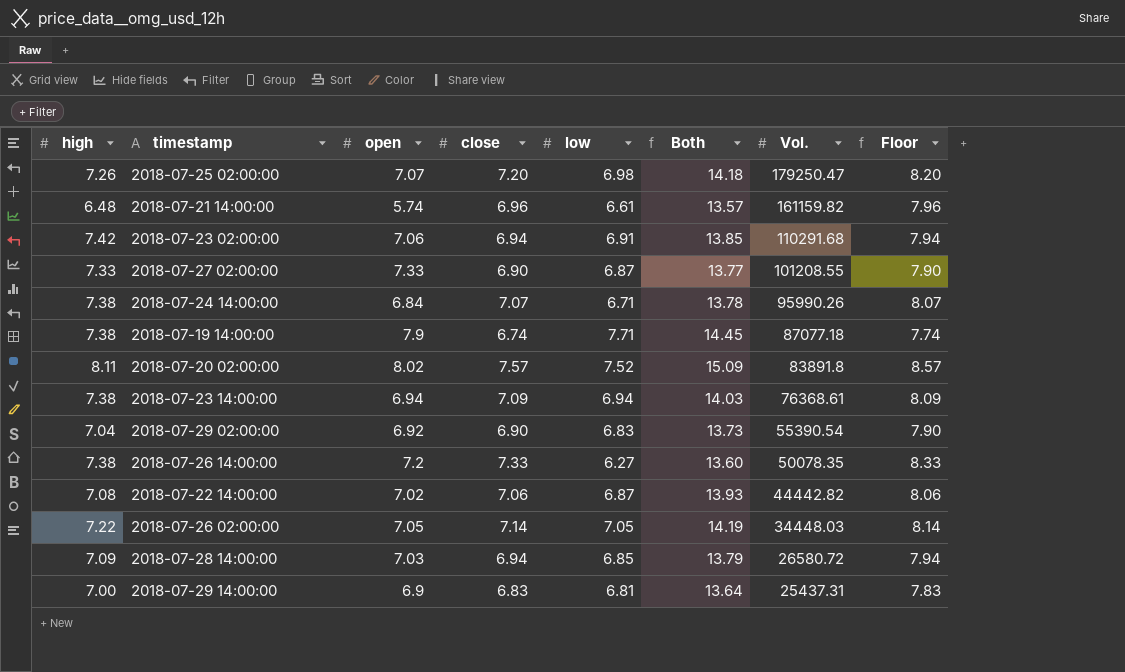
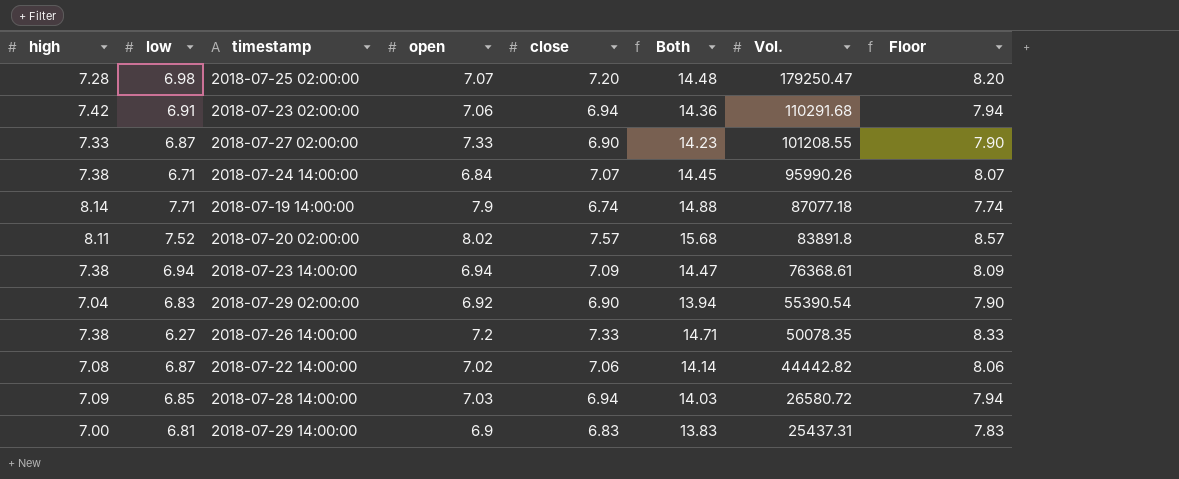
column low | position: 5 -> 2
column Both | formula: [close] + [low] -> [high] + [close]
row 2018-07-21 14:00:00: 6.48 | 5.74 | 6.96 | 6.61 | 13.57 | 161159.82 | 7.96 -> none
row 2018-07-26 02:00:00: 7.22 | 7.05 | 7.14 | 7.05 | 14.19 | 34448.03 | 8.14 -> none
2018-07-25 02:00:00 | high: 7.26 -> 7.28
2018-07-19 14:00:00 | high: 7.38 -> 8.14

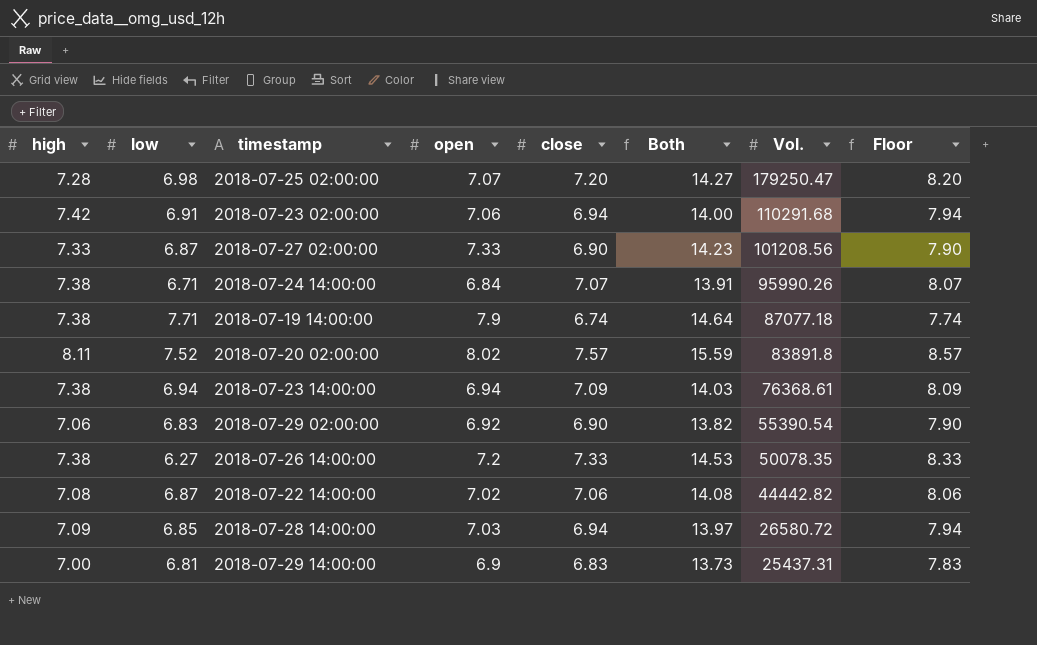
column Both | formula: [high] + [close] -> [open] + [close]
2018-07-27 02:00:00 | Vol.: 101208.55 -> 101208.56
2018-07-19 14:00:00 | high: 8.14 -> 7.38
2018-07-29 02:00:00 | high: 7.04 -> 7.06

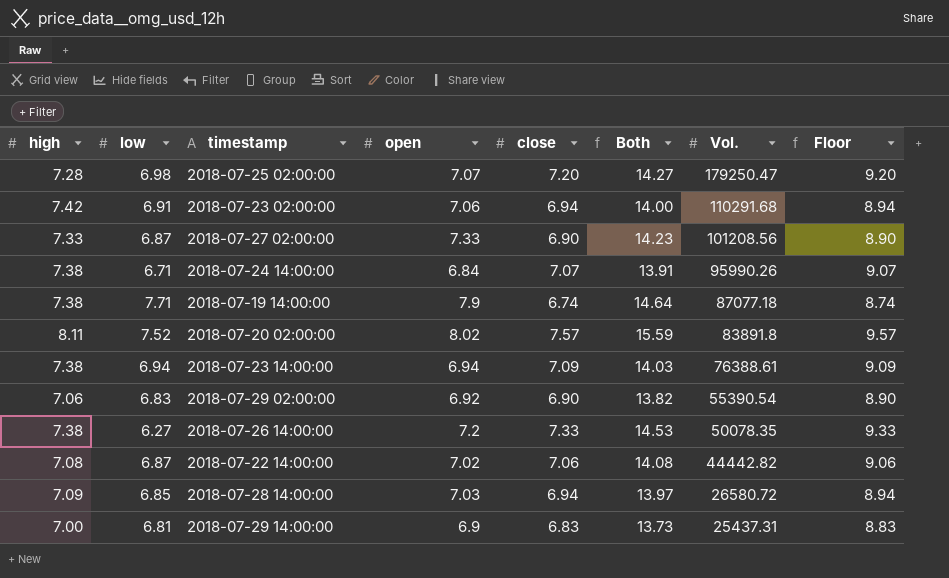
column Floor | formula: [close] + 1 -> [close] + 2
2018-07-23 14:00:00 | Vol.: 76368.61 -> 76388.61

